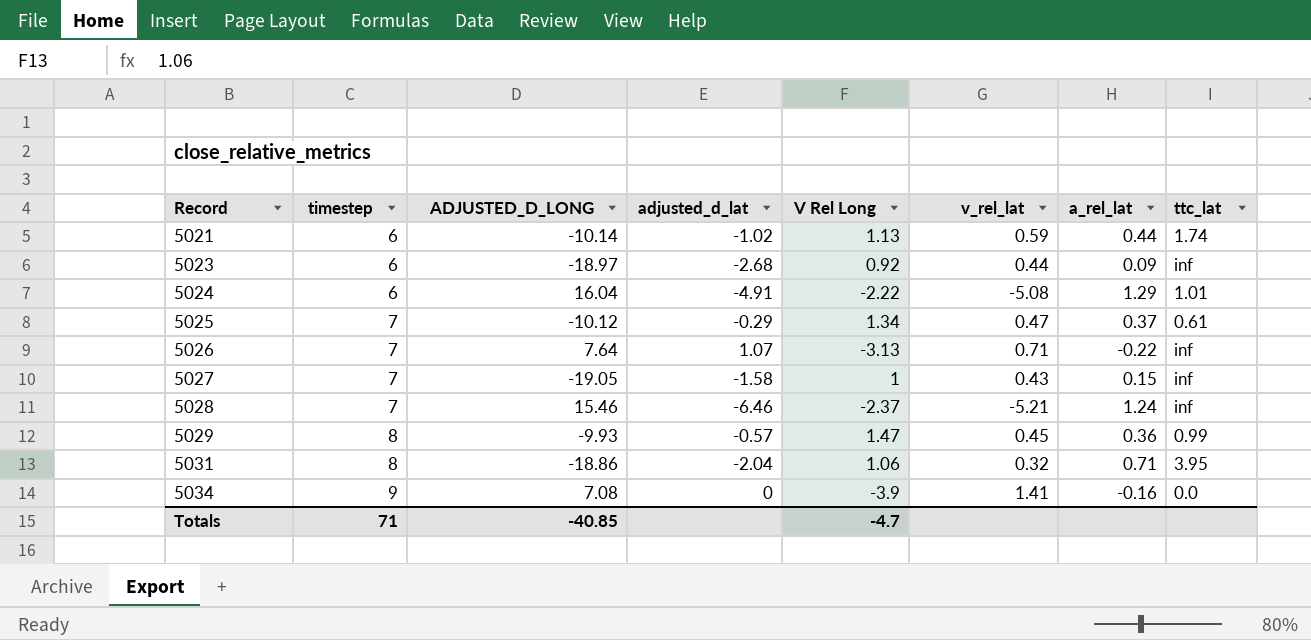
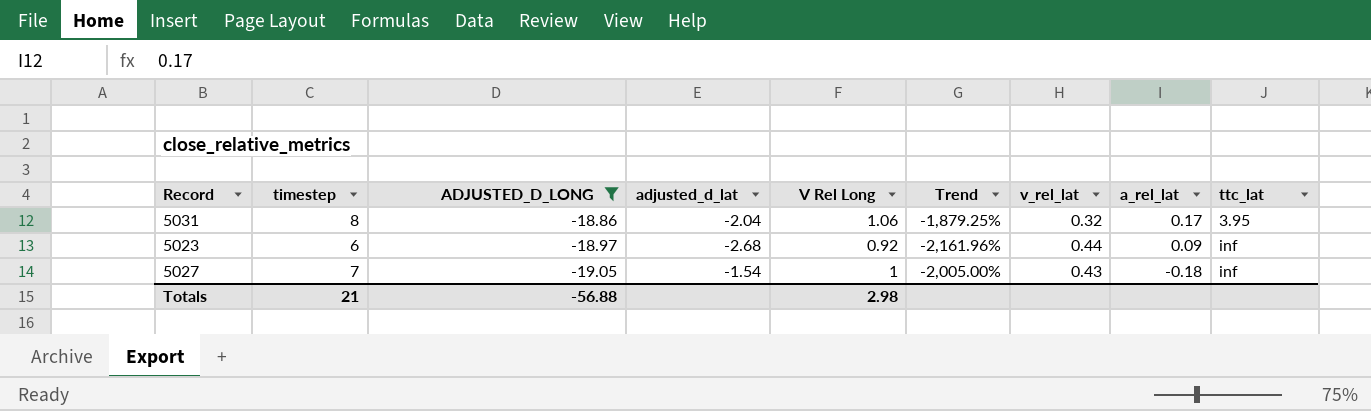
filter: none -> ADJUSTED_D_LONG <= -18.86
row order: Record ascending -> ADJUSTED_D_LONG descending
column Trend | formula: none -> ([ADJUSTED_D_LONG] - [V Rel Long]) / [V Rel Long]
5031 | a_rel_lat: 0.71 -> 0.17
5027 | adjusted_d_lat: -1.58 -> -1.54
5027 | a_rel_lat: 0.15 -> -0.18
Totals | timestep: 71 -> 21
Totals | ADJUSTED_D_LONG: -40.85 -> -56.88
Totals | V Rel Long: -4.7 -> 2.98

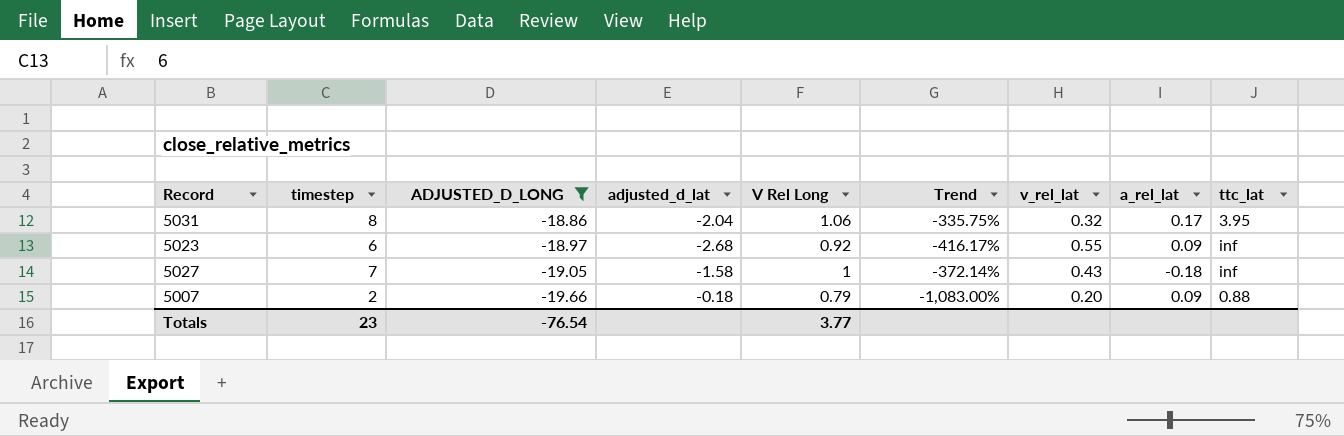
column Trend | formula: ([ADJUSTED_D_LONG] - [V Rel Long]) / [V Rel Long] -> ([ADJUSTED_D_LONG] - [timestep]) / [timestep]
5023 | v_rel_lat: 0.44 -> 0.55
5027 | adjusted_d_lat: -1.54 -> -1.58
row 5007: none -> 2 | -19.66 | -0.18 | 0.79 | -1,083.00% | 0.20 | 0.09 | 0.88
Totals | timestep: 21 -> 23
Totals | ADJUSTED_D_LONG: -56.88 -> -76.54
Totals | V Rel Long: 2.98 -> 3.77

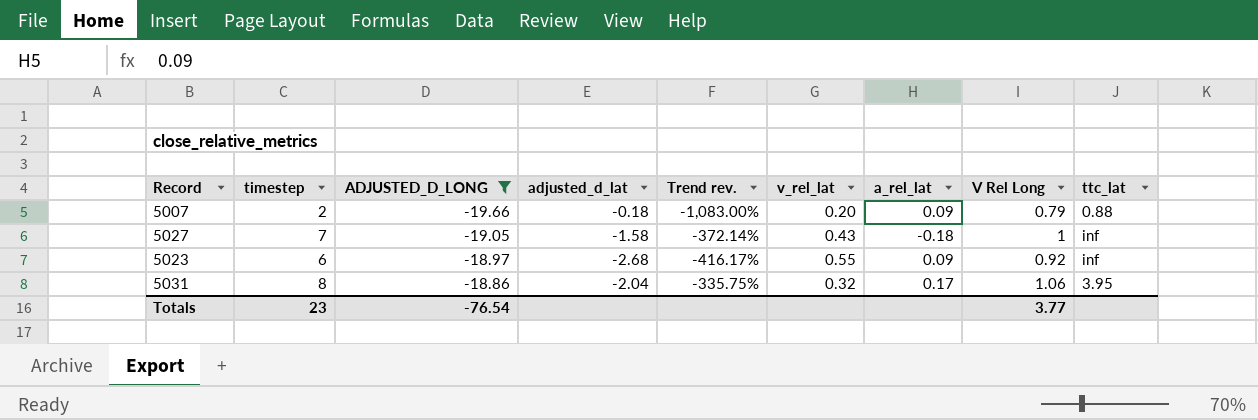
row order: ADJUSTED_D_LONG descending -> ADJUSTED_D_LONG ascending
column name: Trend -> Trend rev.
column V Rel Long | position: 5 -> 8

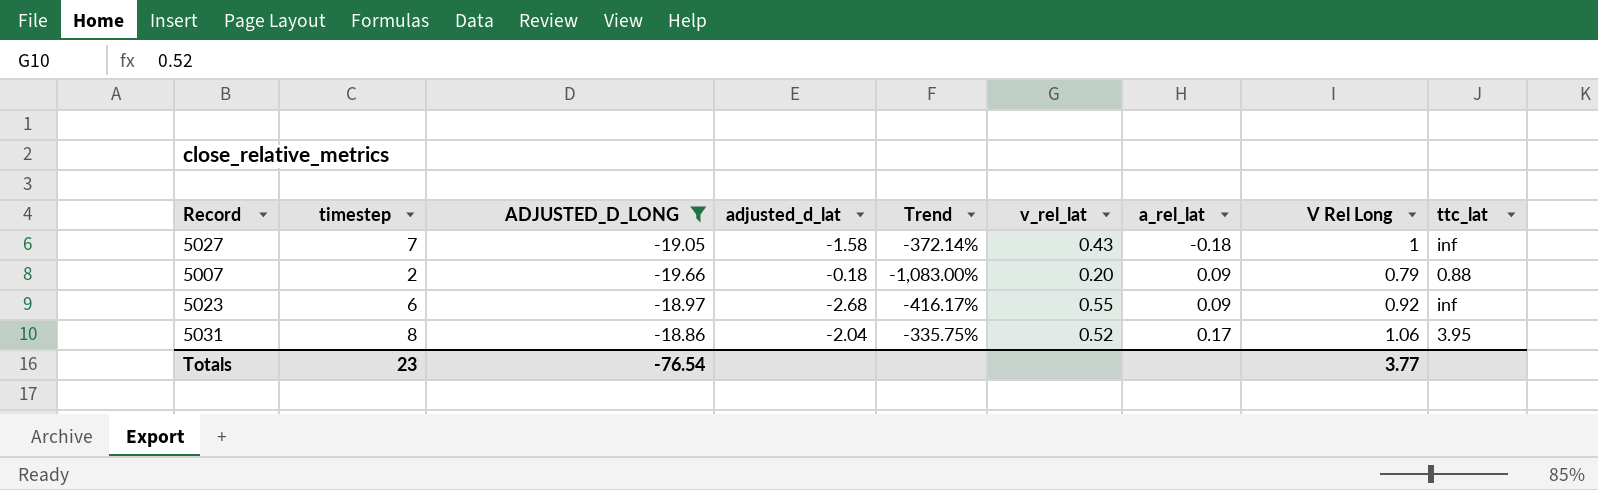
row order: ADJUSTED_D_LONG ascending -> a_rel_lat ascending
column name: Trend rev. -> Trend
5031 | v_rel_lat: 0.32 -> 0.52

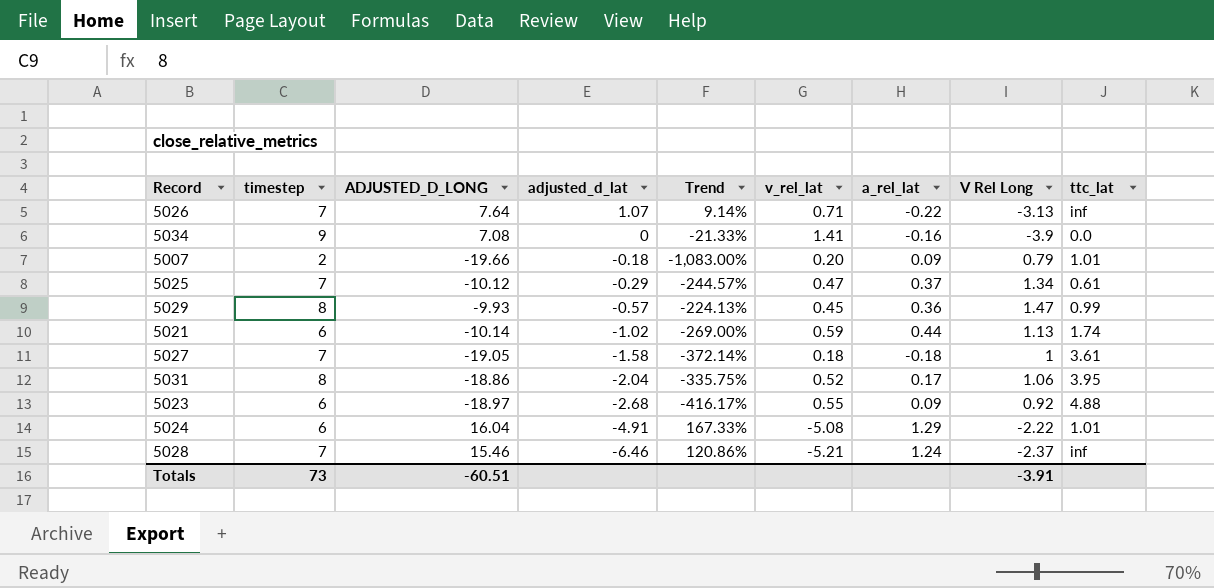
filter: ADJUSTED_D_LONG <= -18.86 -> none
row order: a_rel_lat ascending -> adjusted_d_lat descending
5007 | ttc_lat: 0.88 -> 1.01
5027 | v_rel_lat: 0.43 -> 0.18
5027 | ttc_lat: inf -> 3.61
5023 | ttc_lat: inf -> 4.88
Totals | timestep: 23 -> 73
Totals | ADJUSTED_D_LONG: -76.54 -> -60.51
Totals | V Rel Long: 3.77 -> -3.91

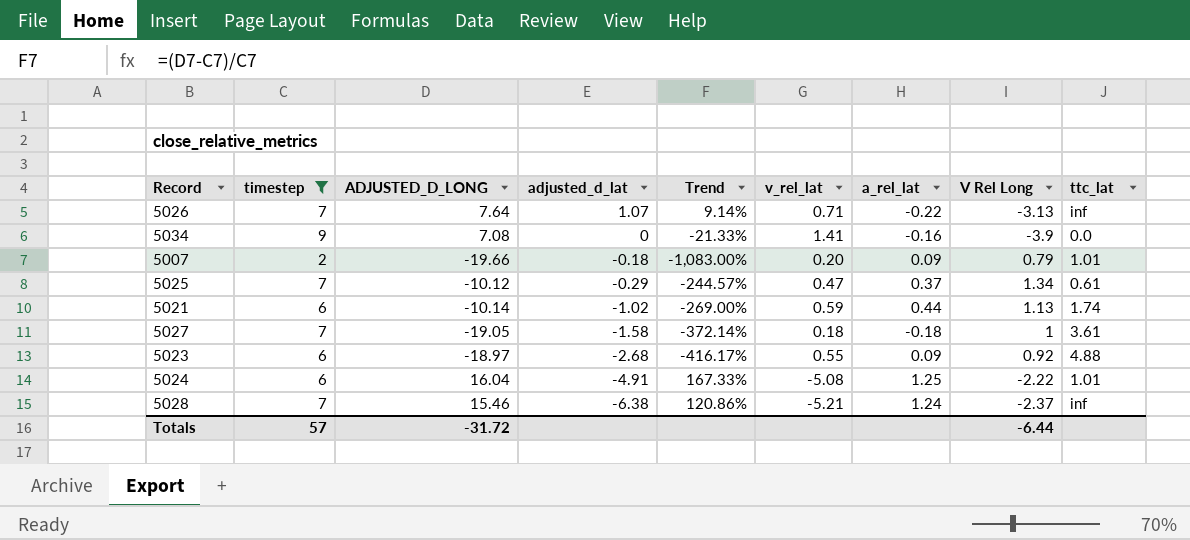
filter: none -> timestep != 8
5024 | a_rel_lat: 1.29 -> 1.25
5028 | adjusted_d_lat: -6.46 -> -6.38
Totals | timestep: 73 -> 57
Totals | ADJUSTED_D_LONG: -60.51 -> -31.72
Totals | V Rel Long: -3.91 -> -6.44

